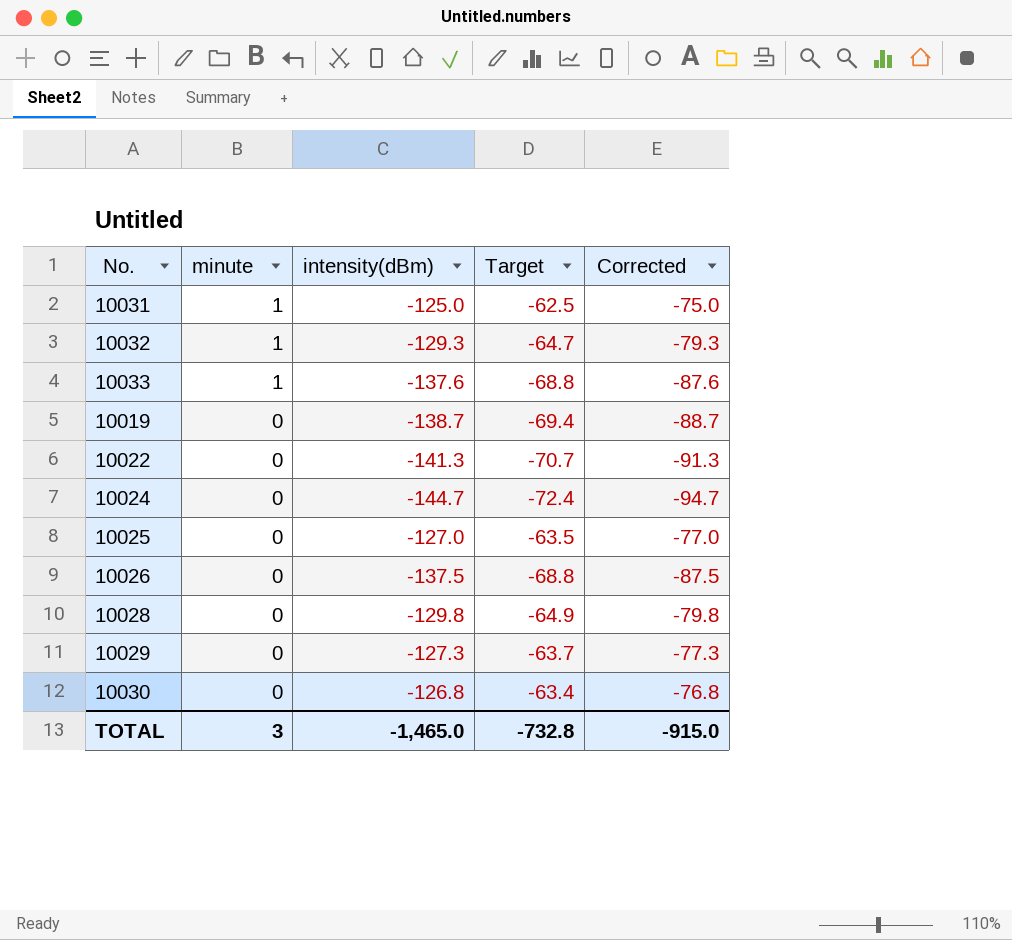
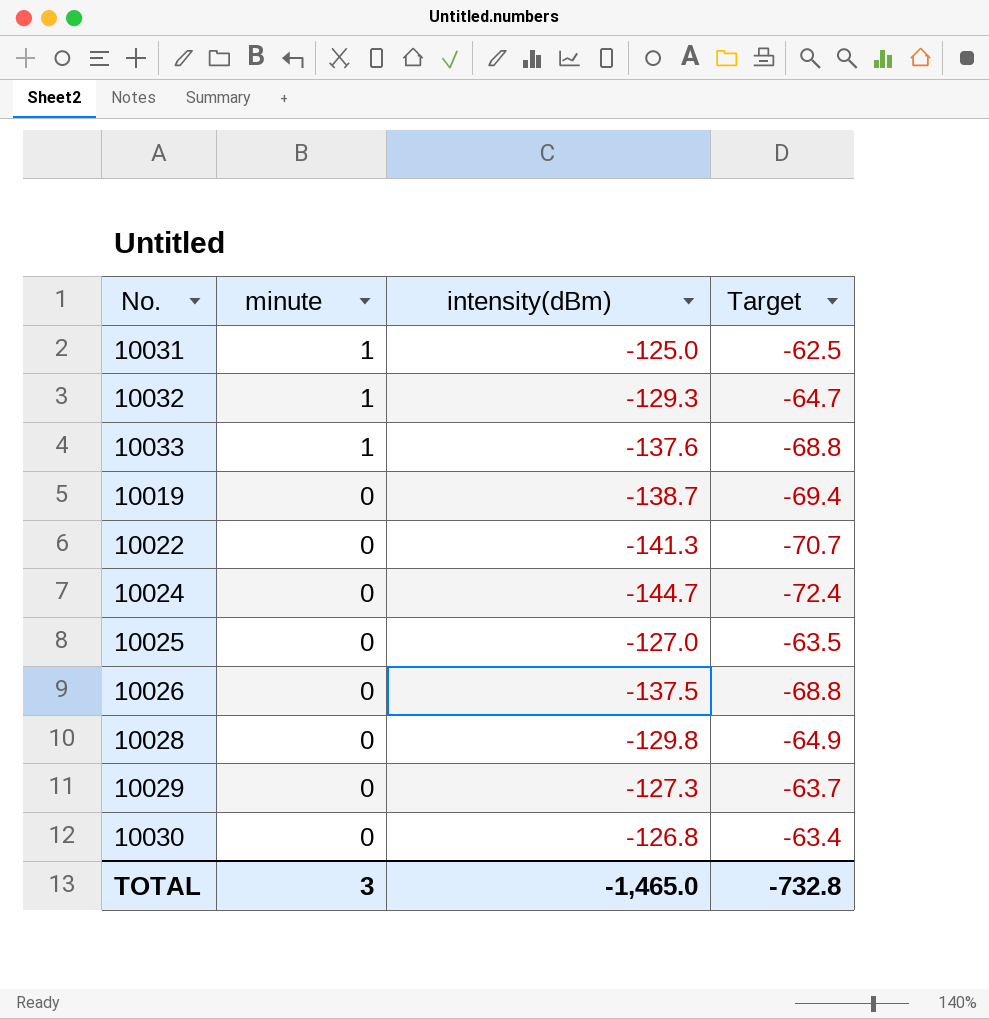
column Corrected | formula: [intensity(dBm)] + 50 -> none

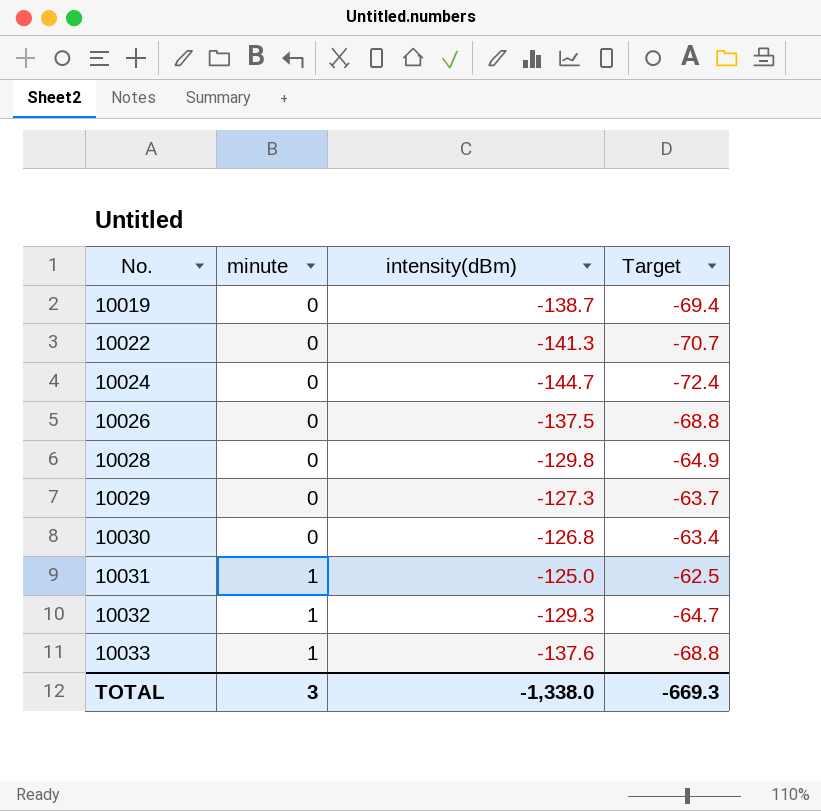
row order: minute descending -> No. ascending
row 10025: 0 | -127.0 | -63.5 -> none
TOTAL | intensity(dBm): -1,465.0 -> -1,338.0
TOTAL | Target: -732.8 -> -669.3

